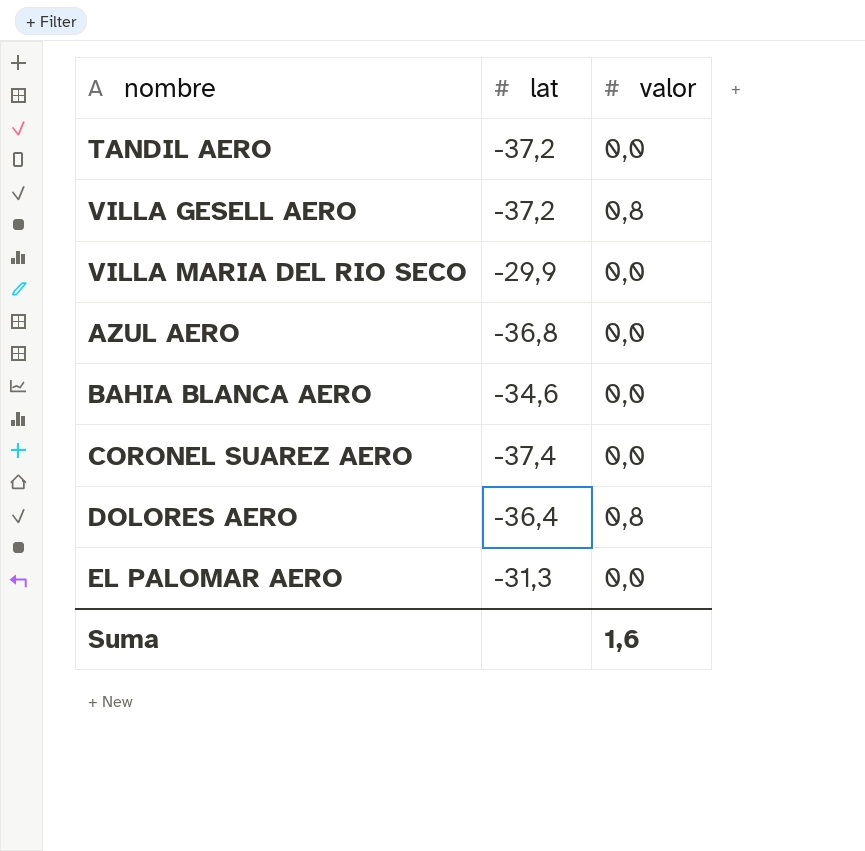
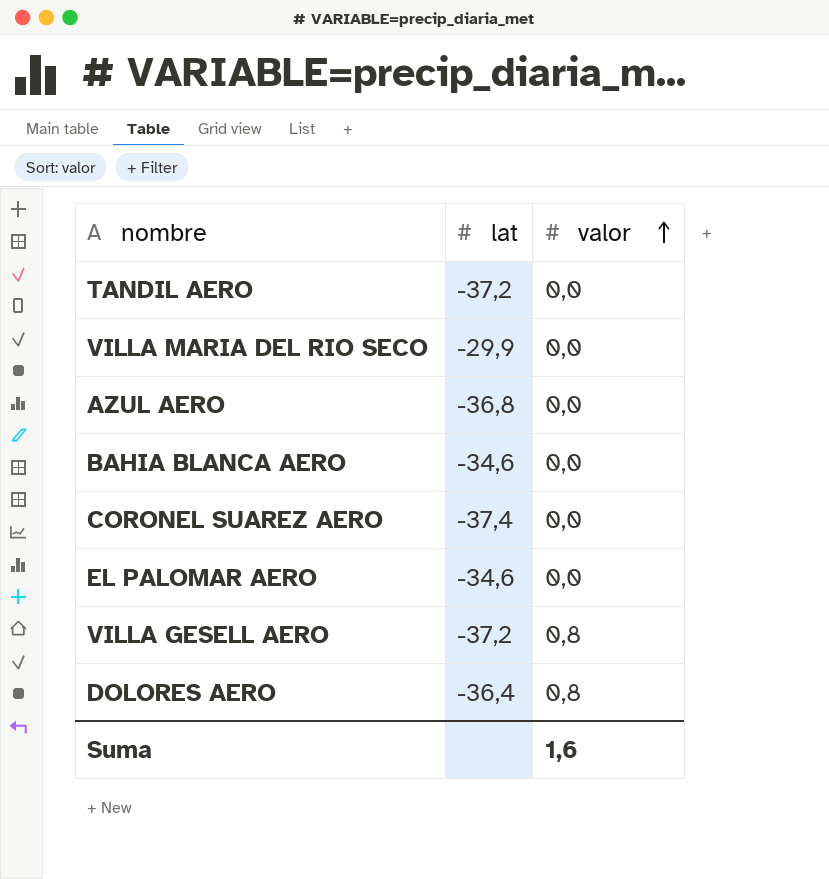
row order: none -> valor ascending
EL PALOMAR AERO | lat: -31,3 -> -34,6

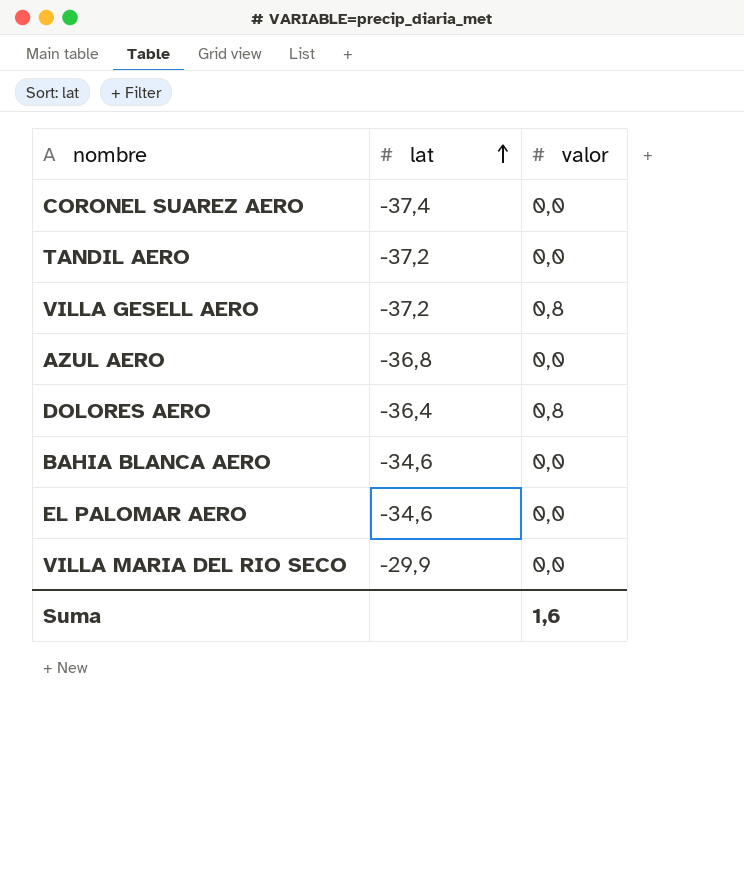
row order: valor ascending -> lat ascending

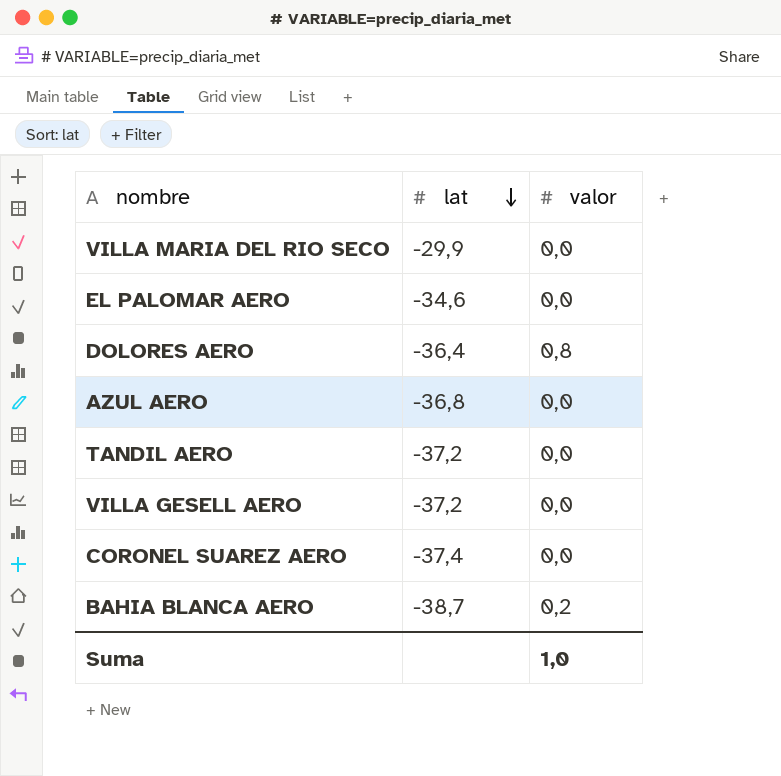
row order: lat ascending -> lat descending
VILLA GESELL AERO | valor: 0,8 -> 0,0
BAHIA BLANCA AERO | lat: -34,6 -> -38,7
BAHIA BLANCA AERO | valor: 0,0 -> 0,2
Suma | valor: 1,6 -> 1,0

